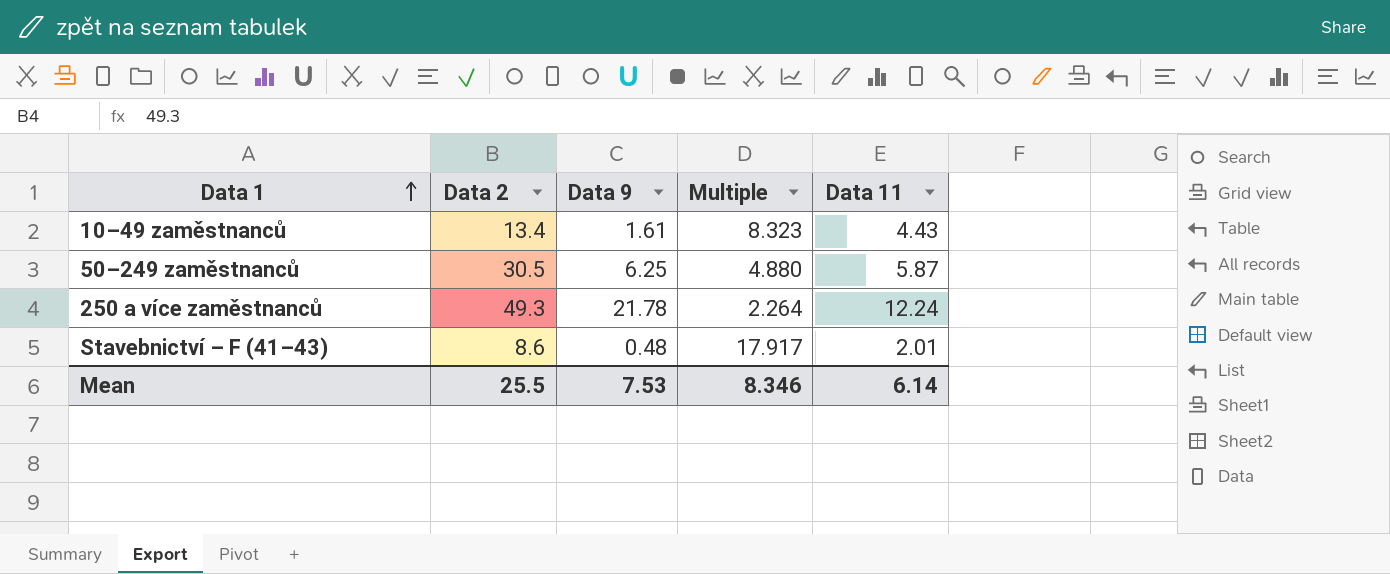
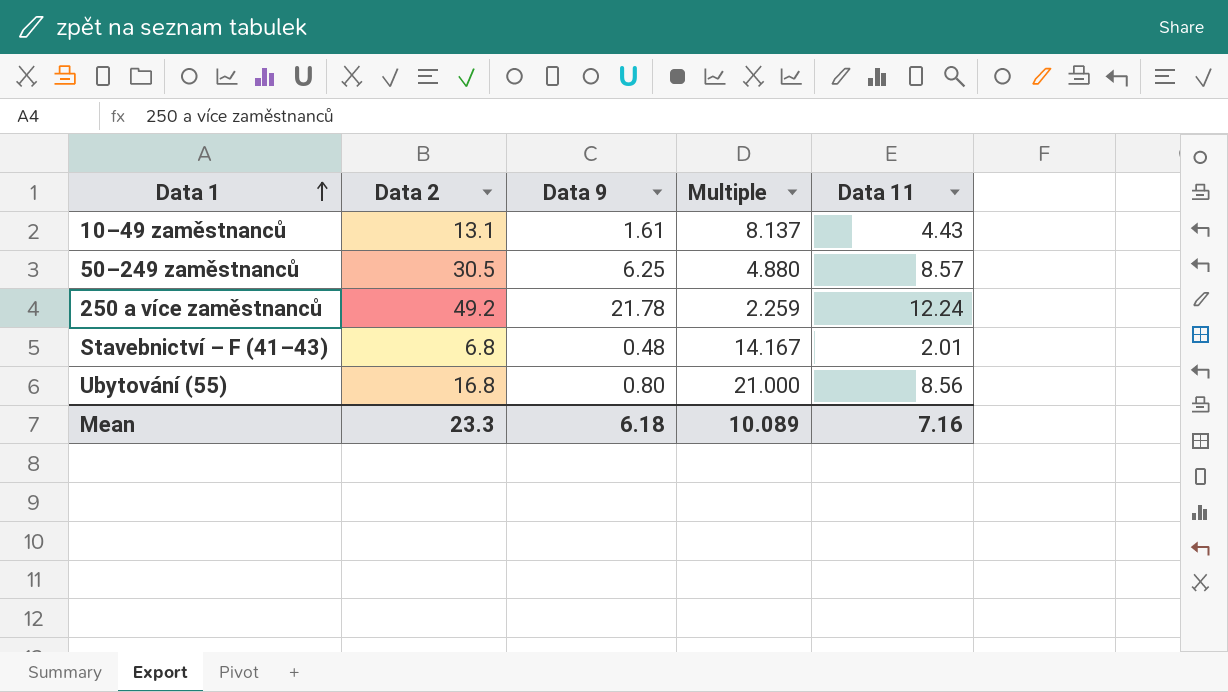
10–49 zaměstnanců | Data 2: 13.4 -> 13.1
10–49 zaměstnanců | Multiple: 8.323 -> 8.137
50–249 zaměstnanců | Data 11: 5.87 -> 8.57
250 a více zaměstnanců | Data 2: 49.3 -> 49.2
250 a více zaměstnanců | Multiple: 2.264 -> 2.259
Stavebnictví – F (41–43) | Data 2: 8.6 -> 6.8
Stavebnictví – F (41–43) | Multiple: 17.917 -> 14.167
row Ubytování (55): none -> 16.8 | 0.80 | 21.000 | 8.56
Mean | Data 2: 25.5 -> 23.3
Mean | Data 9: 7.53 -> 6.18
Mean | Multiple: 8.346 -> 10.089
Mean | Data 11: 6.14 -> 7.16

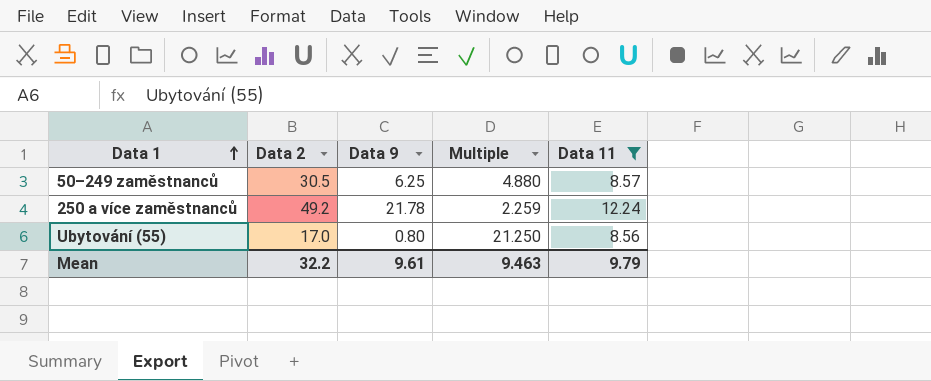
filter: none -> Data 11 >= 8.56
Ubytování (55) | Data 2: 16.8 -> 17.0
Ubytování (55) | Multiple: 21.000 -> 21.250
Mean | Data 2: 23.3 -> 32.2
Mean | Data 9: 6.18 -> 9.61
Mean | Multiple: 10.089 -> 9.463
Mean | Data 11: 7.16 -> 9.79

